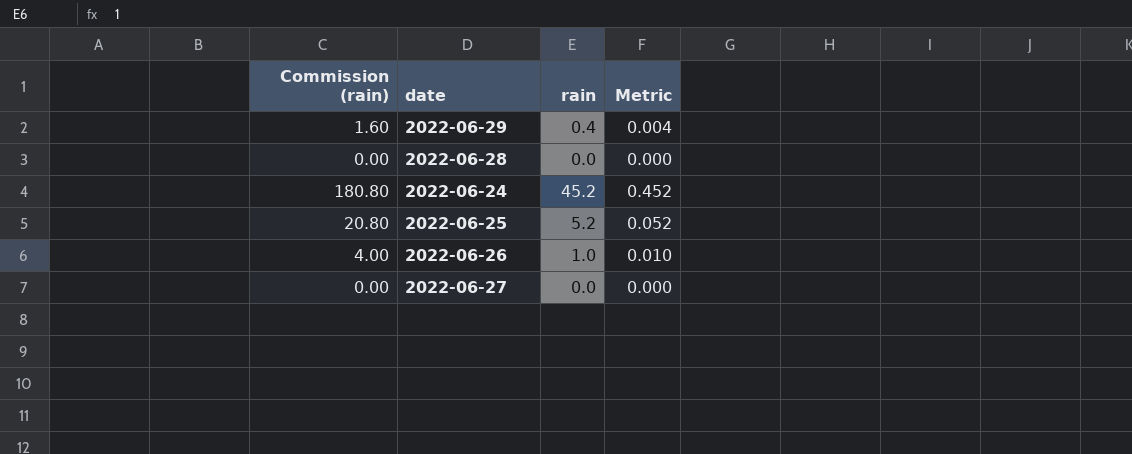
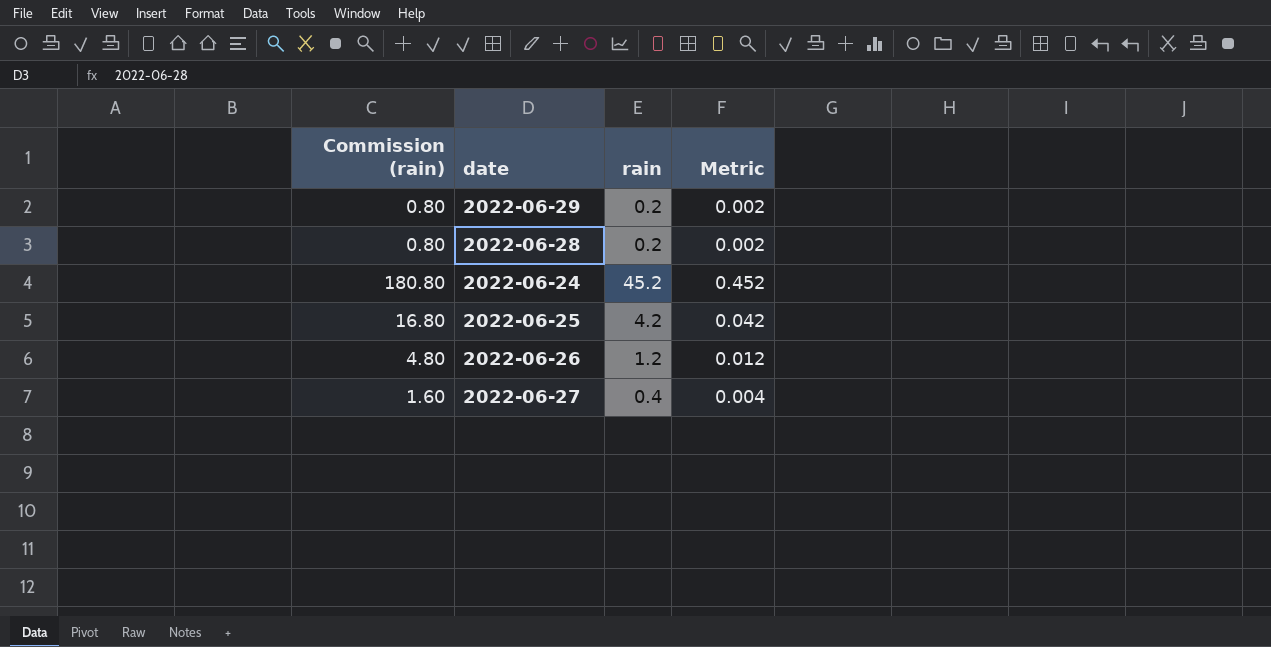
2022-06-29 | Commission (rain): 1.60 -> 0.80
2022-06-29 | rain: 0.4 -> 0.2
2022-06-29 | Metric: 0.004 -> 0.002
2022-06-28 | Commission (rain): 0.00 -> 0.80
2022-06-28 | rain: 0.0 -> 0.2
2022-06-28 | Metric: 0.000 -> 0.002
2022-06-25 | Commission (rain): 20.80 -> 16.80
2022-06-25 | rain: 5.2 -> 4.2
2022-06-25 | Metric: 0.052 -> 0.042
2022-06-26 | Commission (rain): 4.00 -> 4.80
2022-06-26 | rain: 1.0 -> 1.2
2022-06-26 | Metric: 0.010 -> 0.012
2022-06-27 | Commission (rain): 0.00 -> 1.60
2022-06-27 | rain: 0.0 -> 0.4
2022-06-27 | Metric: 0.000 -> 0.004

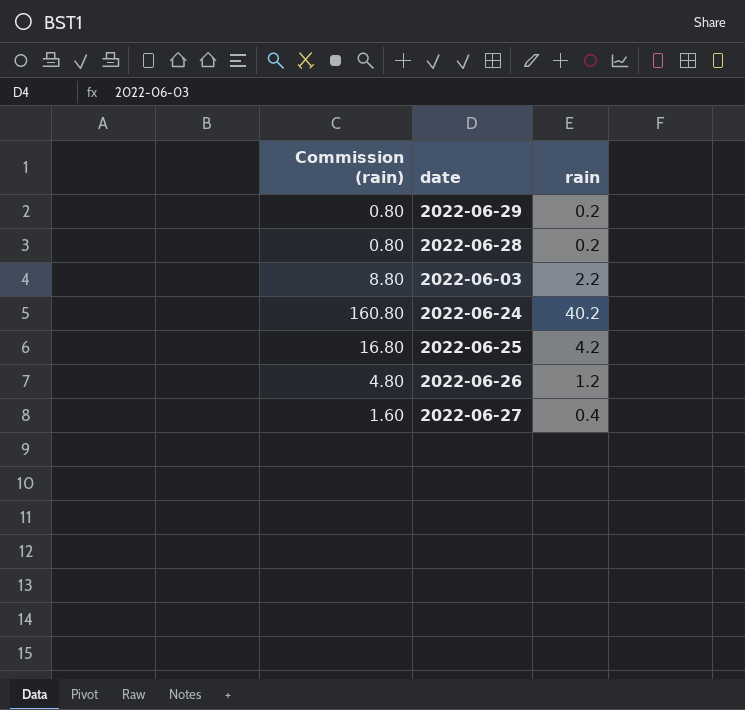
column Metric | formula: [rain] * 0.01 -> none
row 2022-06-03: none -> 8.80 | 2.2
2022-06-24 | Commission (rain): 180.80 -> 160.80
2022-06-24 | rain: 45.2 -> 40.2

